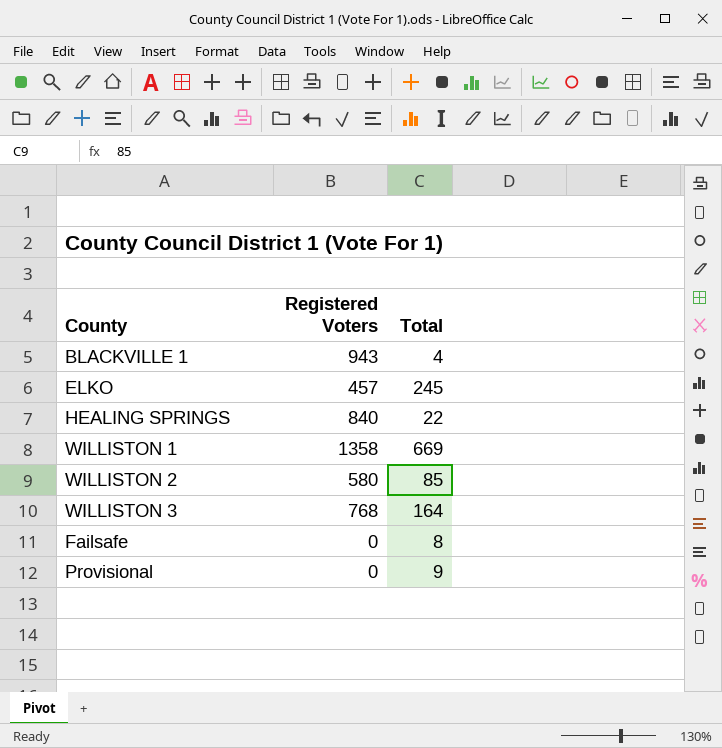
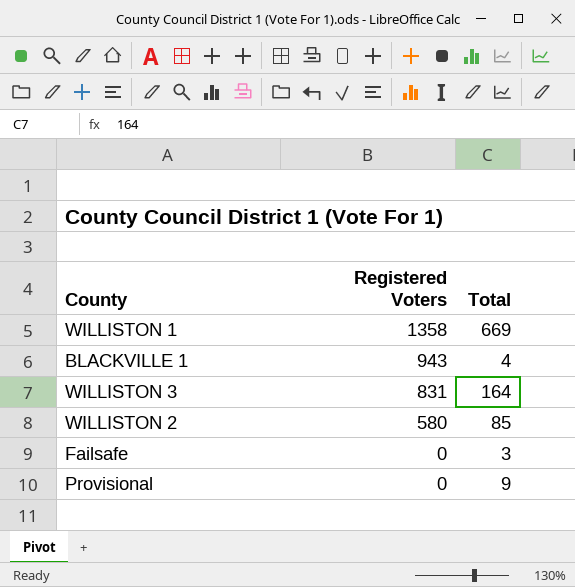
row order: none -> Registered Voters descending
row ELKO: 457 | 245 -> none
row HEALING SPRINGS: 840 | 22 -> none
WILLISTON 3 | Registered Voters: 768 -> 831
Failsafe | Total: 8 -> 3

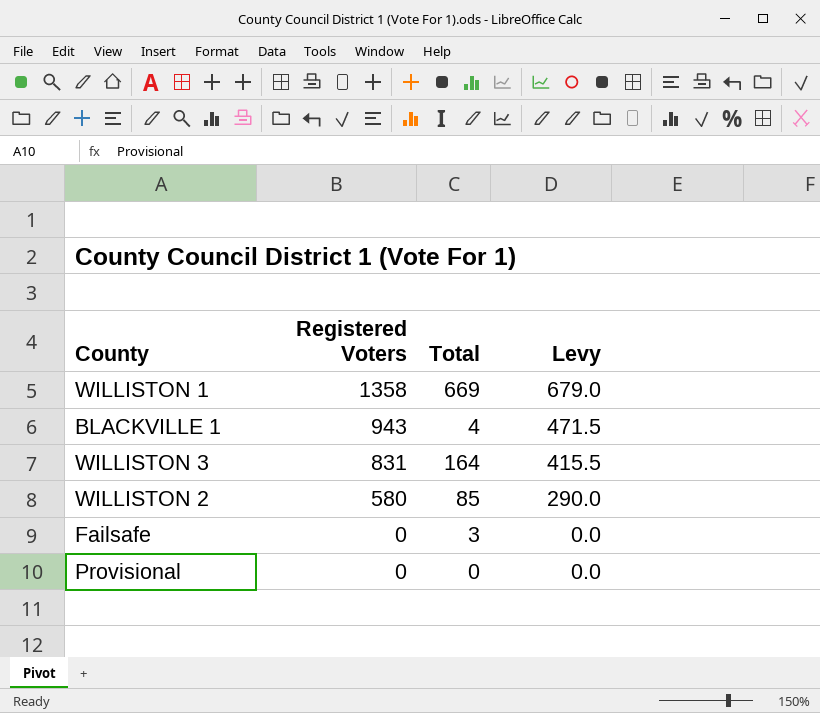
column Levy | formula: none -> [Registered Voters] * 0.5
Provisional | Total: 9 -> 0

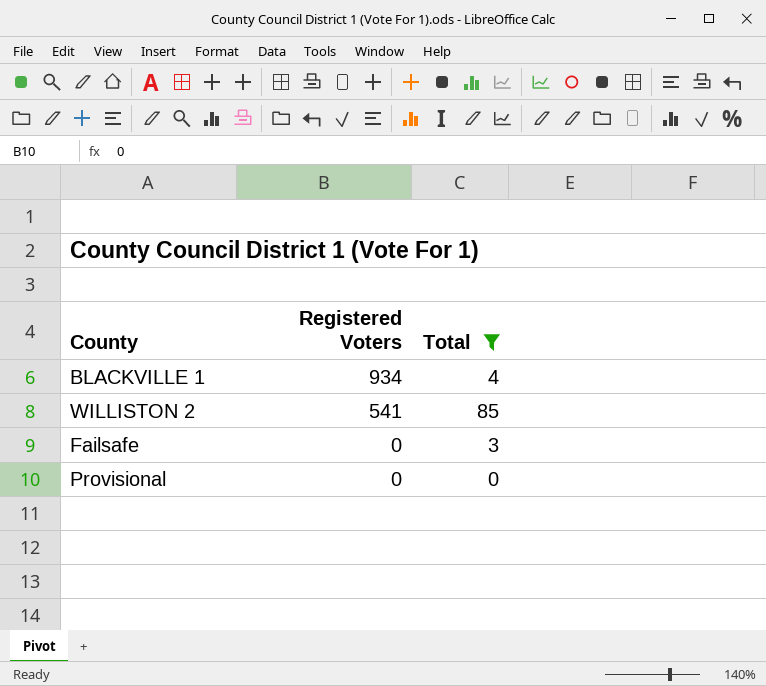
filter: none -> Total <= 85
column Levy | formula: [Registered Voters] * 0.5 -> none
BLACKVILLE 1 | Registered Voters: 943 -> 934
WILLISTON 2 | Registered Voters: 580 -> 541

